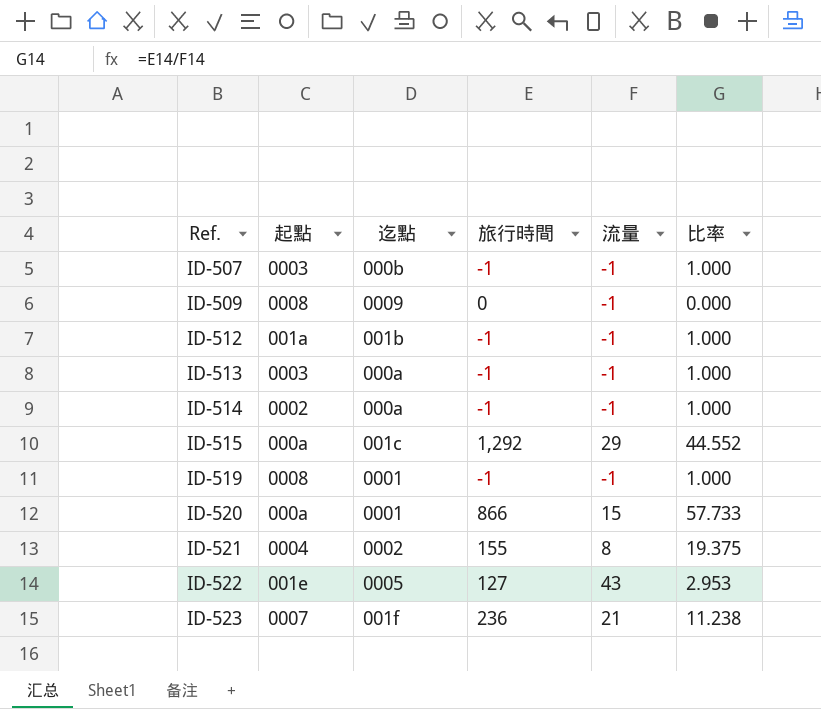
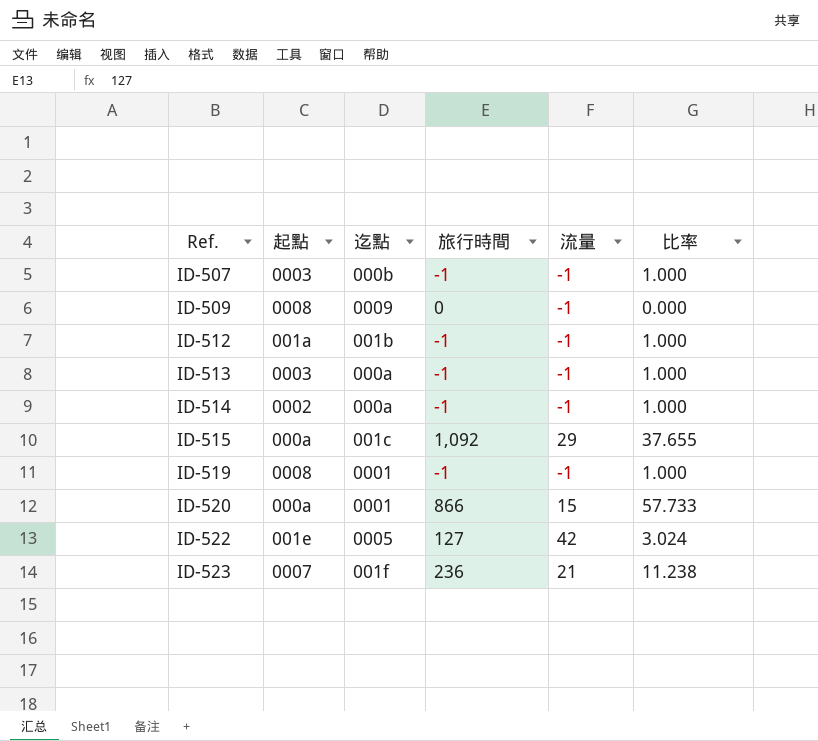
row ID-521: 0004 | 0002 | 155 | 8 | 19.375 -> none
ID-515 | 旅行時間: 1,292 -> 1,092
ID-515 | 比率: 44.552 -> 37.655
ID-522 | 流量: 43 -> 42
ID-522 | 比率: 2.953 -> 3.024

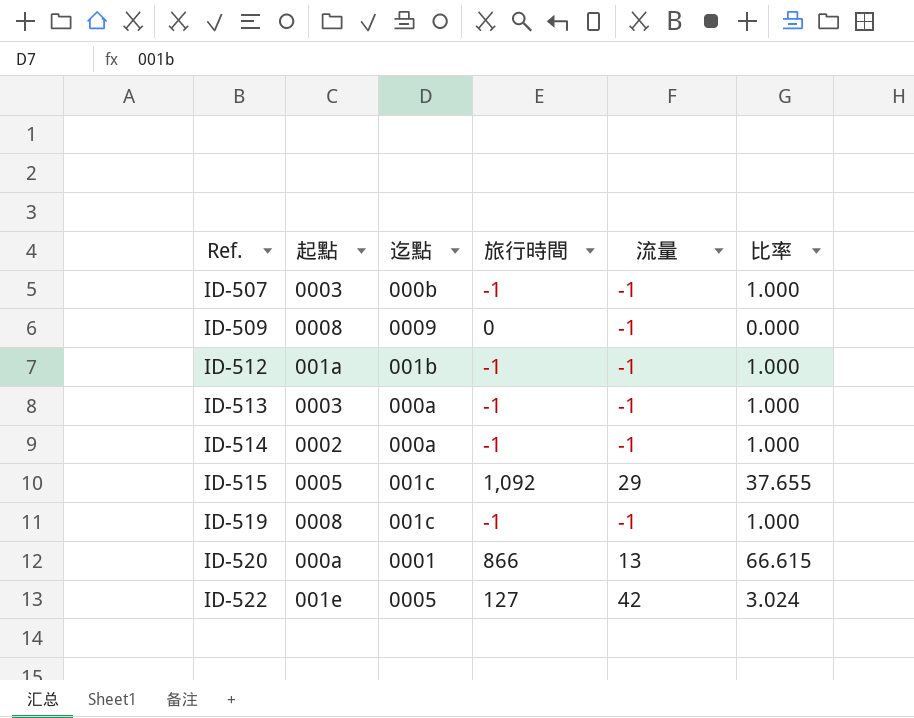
row ID-523: 0007 | 001f | 236 | 21 | 11.238 -> none
ID-515 | 起點: 000a -> 0005
ID-519 | 迄點: 0001 -> 001c
ID-520 | 流量: 15 -> 13
ID-520 | 比率: 57.733 -> 66.615

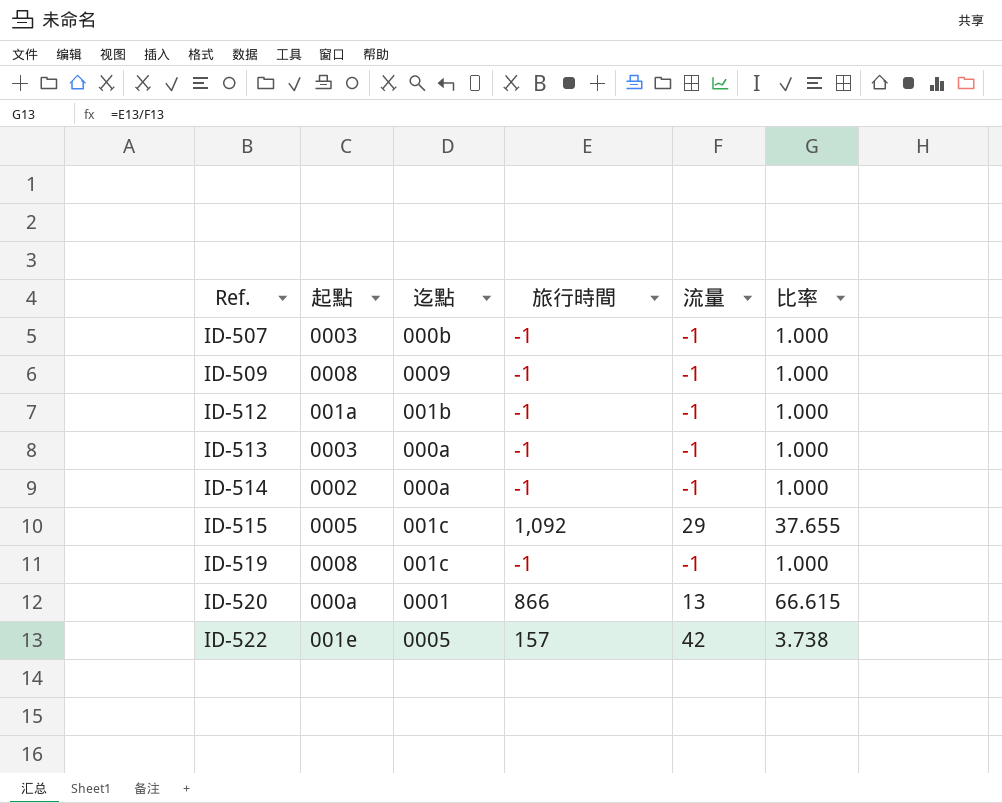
ID-509 | 旅行時間: 0 -> -1
ID-509 | 比率: 0.000 -> 1.000
ID-522 | 旅行時間: 127 -> 157
ID-522 | 比率: 3.024 -> 3.738

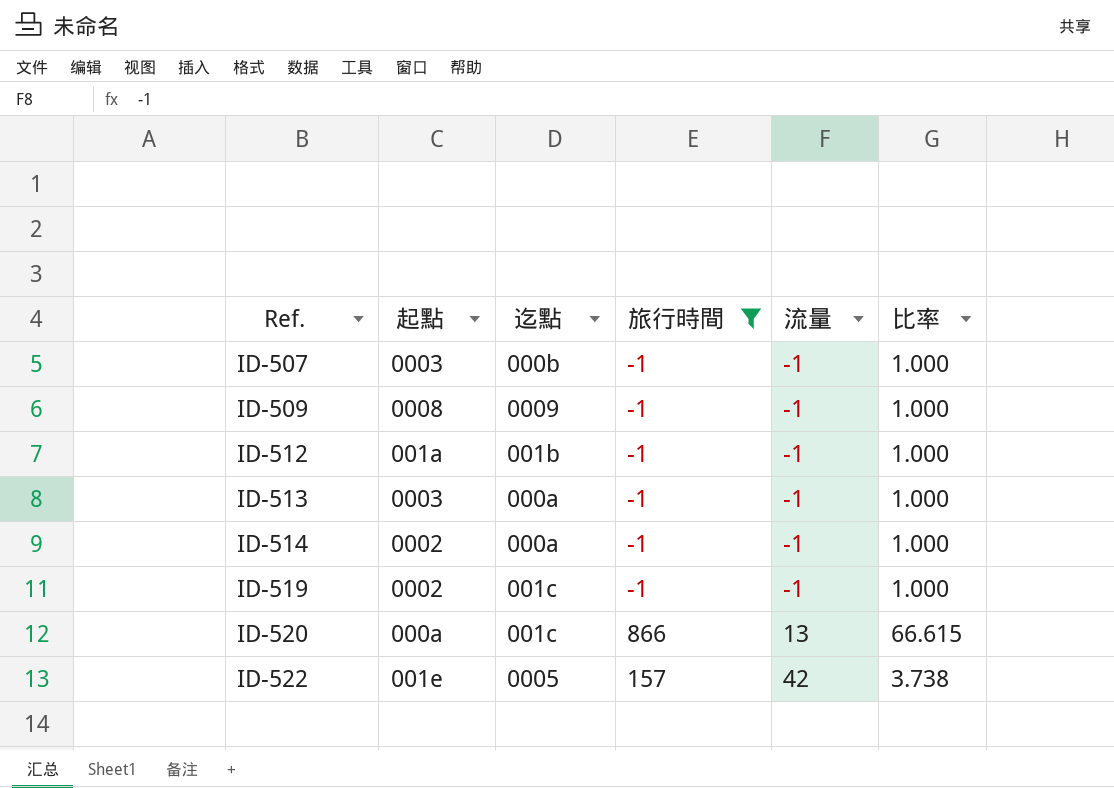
filter: none -> 旅行時間 != 1,092
ID-519 | 起點: 0008 -> 0002
ID-520 | 迄點: 0001 -> 001c

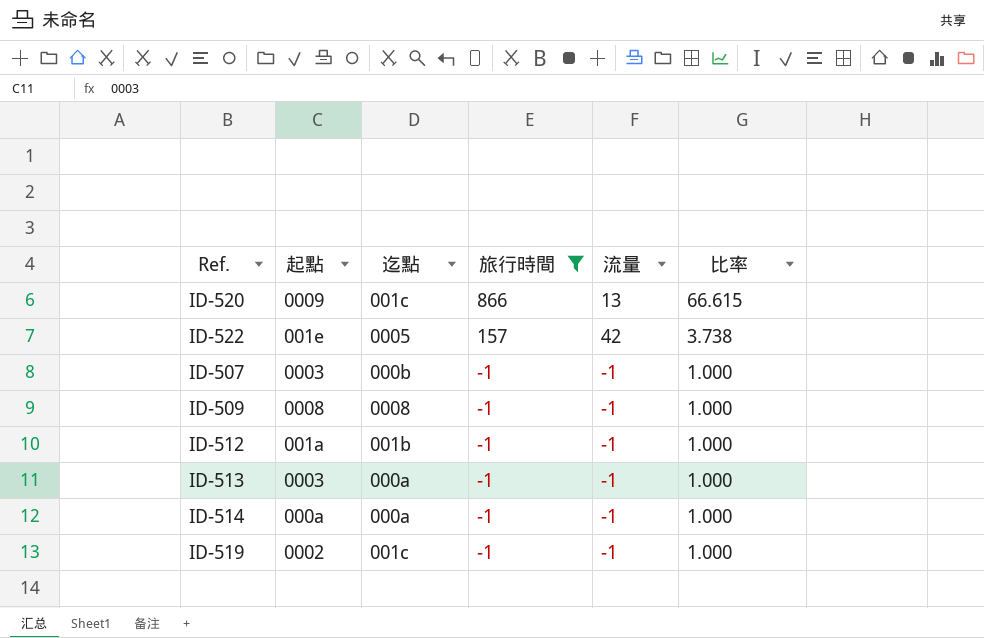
row order: Ref. ascending -> 旅行時間 descending
ID-520 | 起點: 000a -> 0009
ID-509 | 迄點: 0009 -> 0008
ID-514 | 起點: 0002 -> 000a

